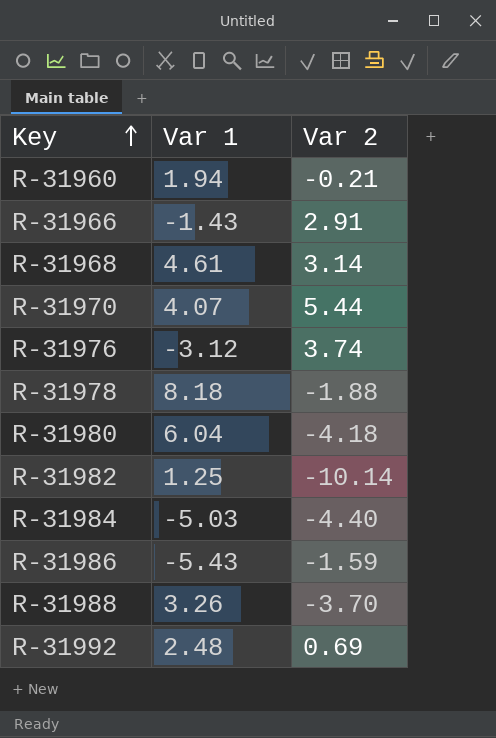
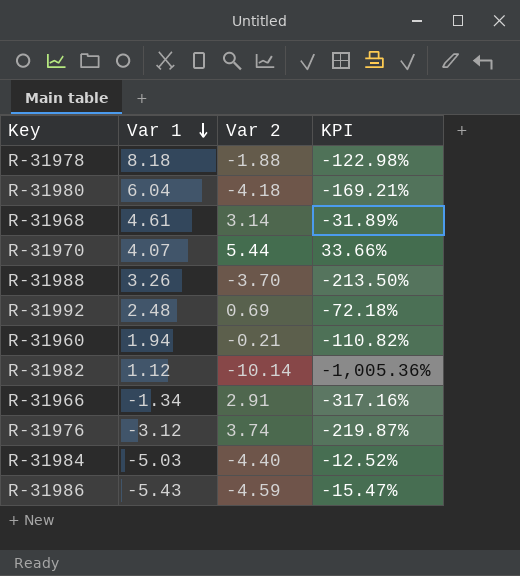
row order: Key ascending -> Var 1 descending
column KPI | formula: none -> ([Var 2] - [Var 1]) / [Var 1]
R-31982 | Var 1: 1.25 -> 1.12
R-31966 | Var 1: -1.43 -> -1.34
R-31986 | Var 2: -1.59 -> -4.59

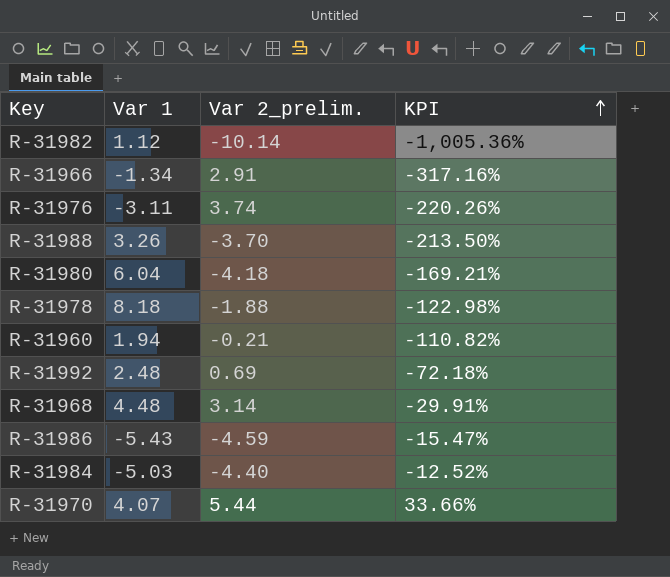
row order: Var 1 descending -> KPI ascending
column name: Var 2 -> Var 2_prelim.
R-31976 | Var 1: -3.12 -> -3.11
R-31976 | KPI: -219.87% -> -220.26%
R-31968 | Var 1: 4.61 -> 4.48
R-31968 | KPI: -31.89% -> -29.91%

